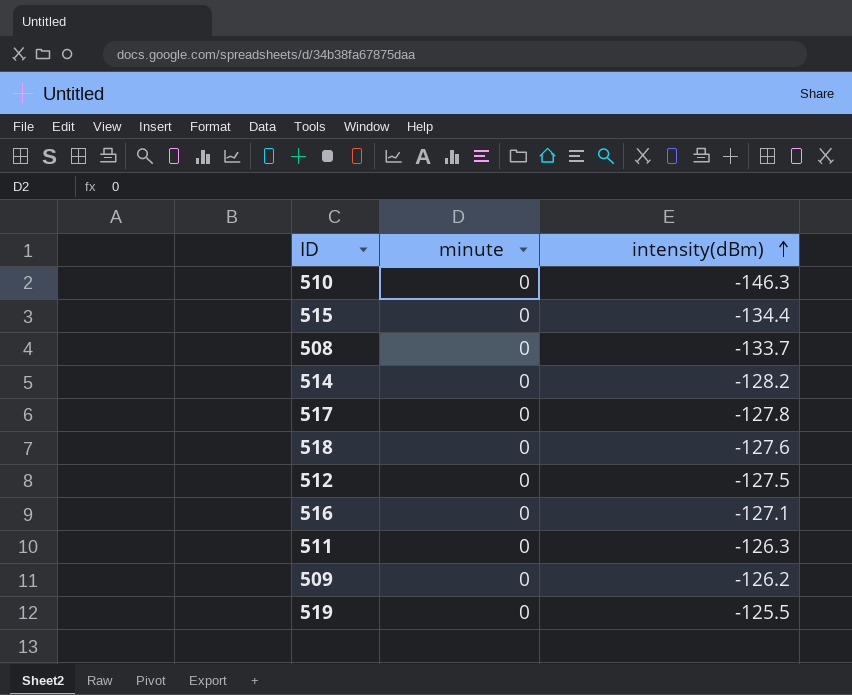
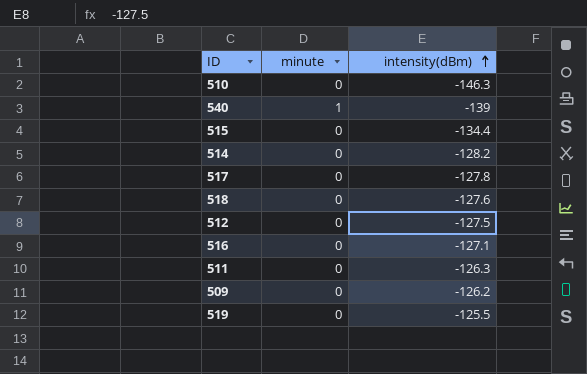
row 508: 0 | -133.7 -> none
row 540: none -> 1 | -139

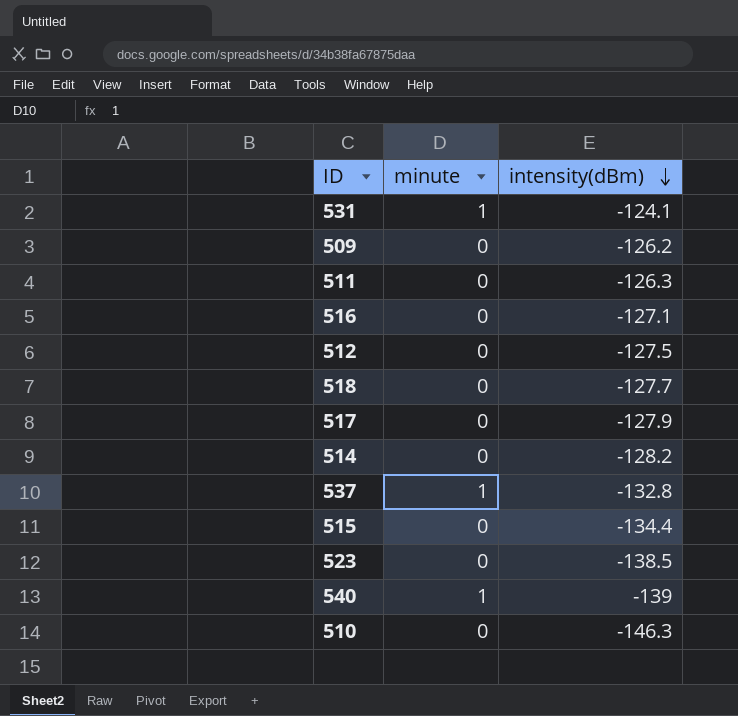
row order: intensity(dBm) ascending -> intensity(dBm) descending
row 519: 0 | -125.5 -> none
row 531: none -> 1 | -124.1
518 | intensity(dBm): -127.6 -> -127.7
517 | intensity(dBm): -127.8 -> -127.9
row 537: none -> 1 | -132.8
row 523: none -> 0 | -138.5

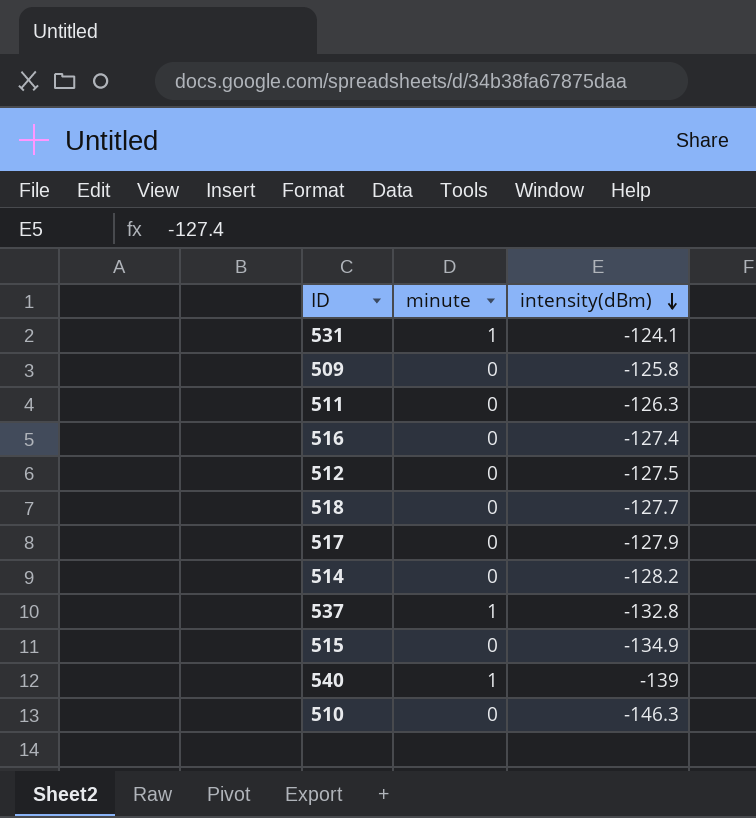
row 523: 0 | -138.5 -> none
509 | intensity(dBm): -126.2 -> -125.8
516 | intensity(dBm): -127.1 -> -127.4
515 | intensity(dBm): -134.4 -> -134.9

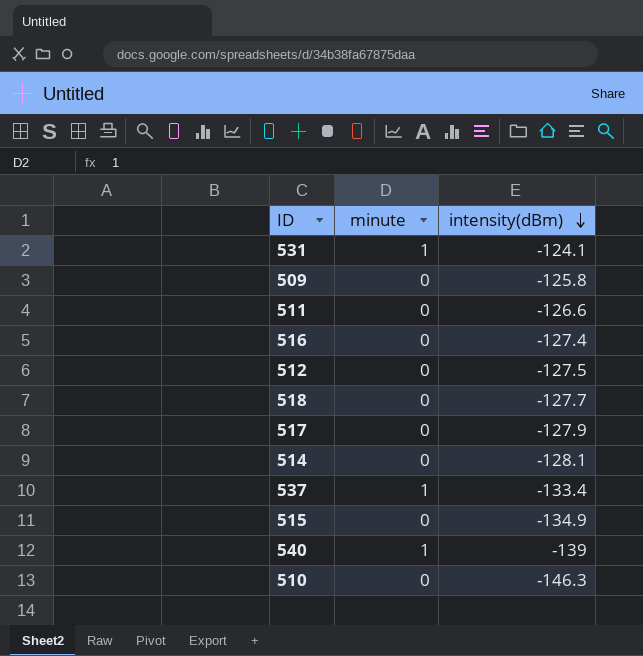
511 | intensity(dBm): -126.3 -> -126.6
514 | intensity(dBm): -128.2 -> -128.1
537 | intensity(dBm): -132.8 -> -133.4

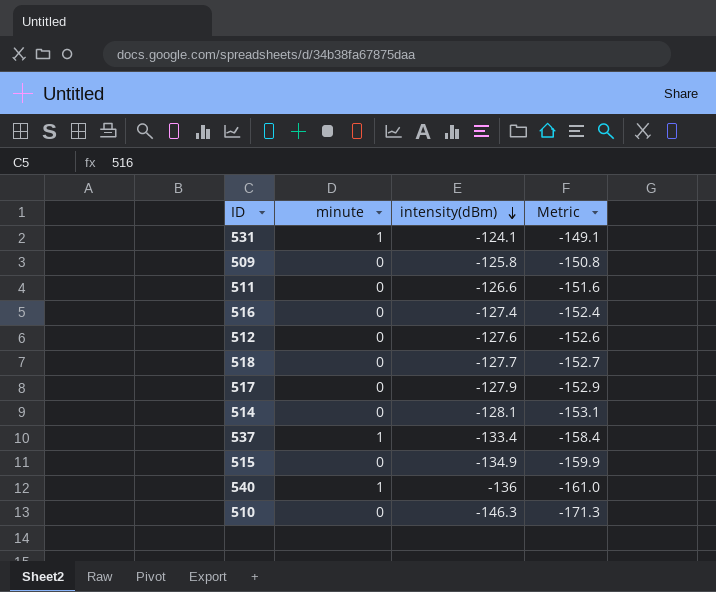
column Metric | formula: none -> [intensity(dBm)] - 25
512 | intensity(dBm): -127.5 -> -127.6
540 | intensity(dBm): -139 -> -136

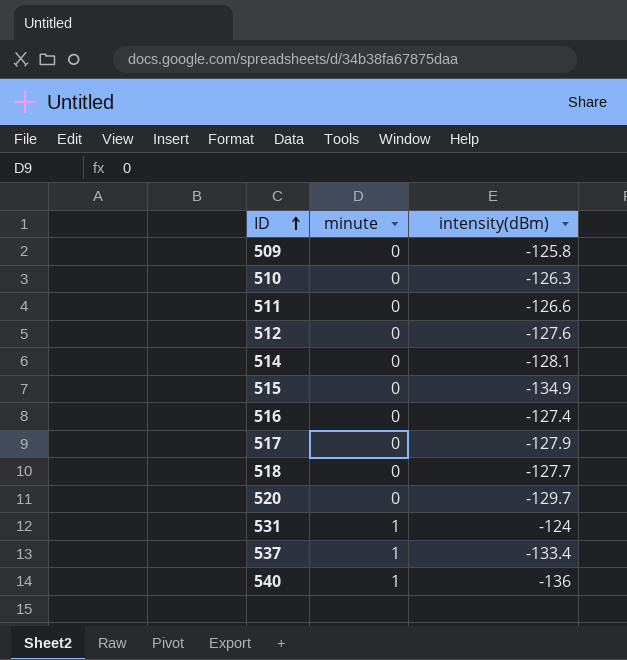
row order: intensity(dBm) descending -> ID ascending
column Metric | formula: [intensity(dBm)] - 25 -> none
510 | intensity(dBm): -146.3 -> -126.3
row 520: none -> 0 | -129.7
531 | intensity(dBm): -124.1 -> -124

